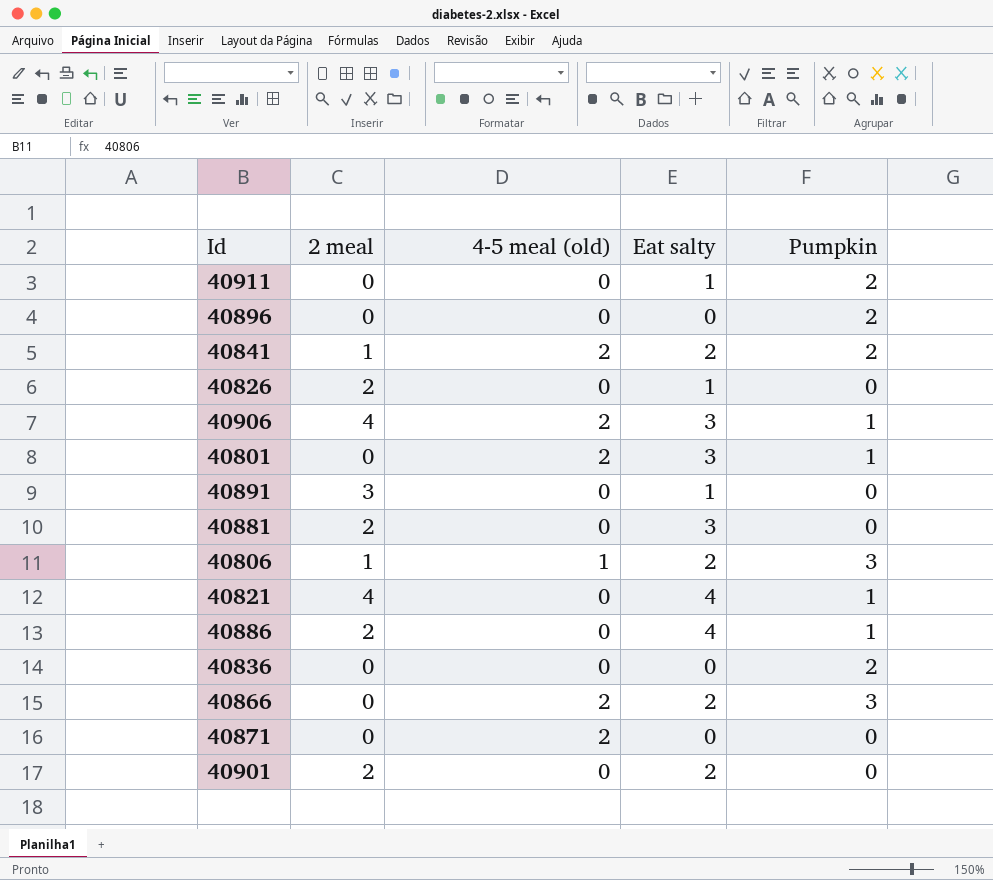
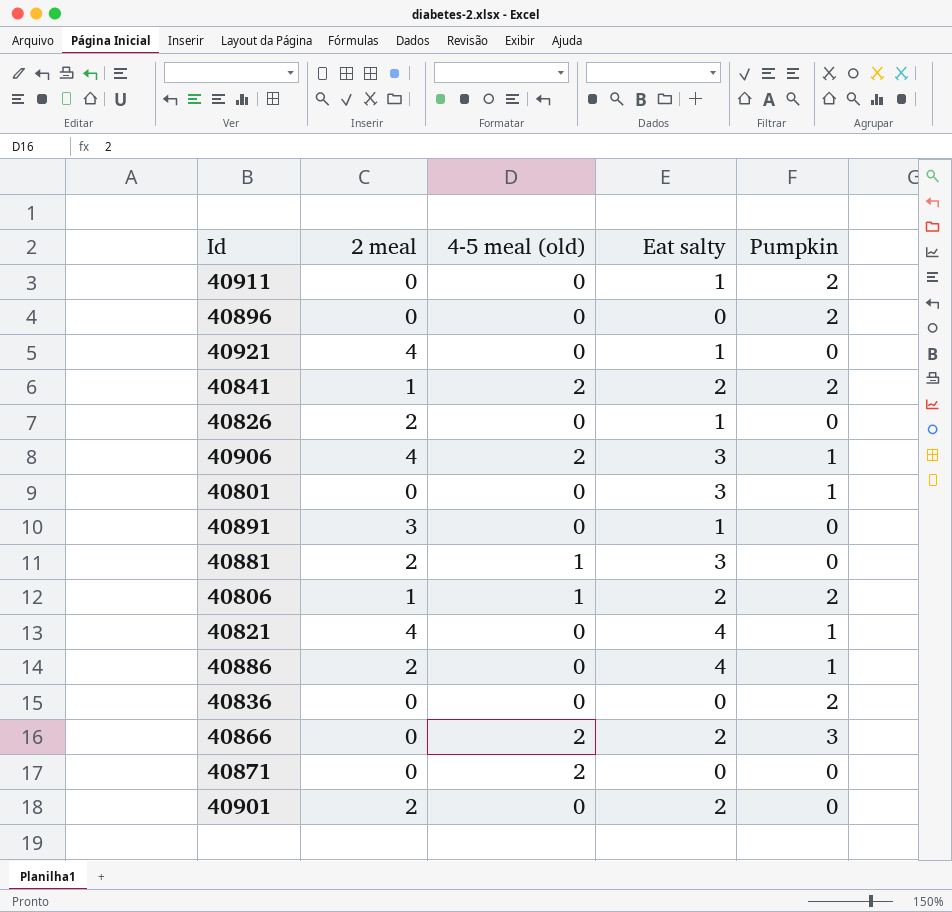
row 40921: none -> 4 | 0 | 1 | 0
40801 | 4-5 meal (old): 2 -> 0
40881 | 4-5 meal (old): 0 -> 1
40806 | Pumpkin: 3 -> 2

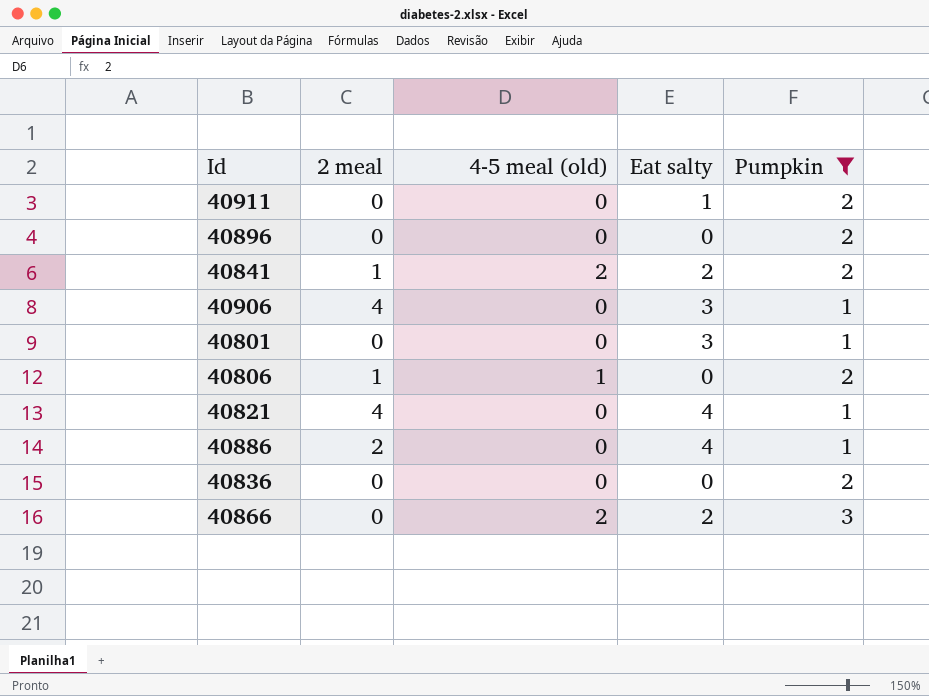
filter: none -> Pumpkin != 0
40906 | 4-5 meal (old): 2 -> 0
40806 | Eat salty: 2 -> 0

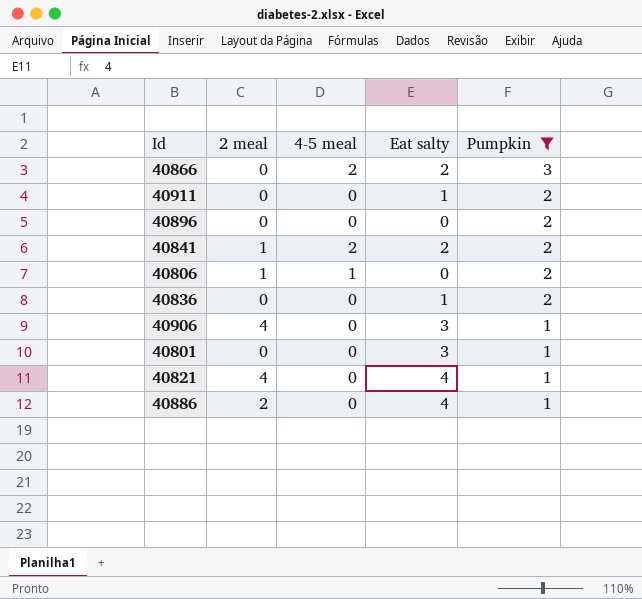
row order: none -> Pumpkin descending
column name: 4-5 meal (old) -> 4-5 meal
40836 | Eat salty: 0 -> 1

